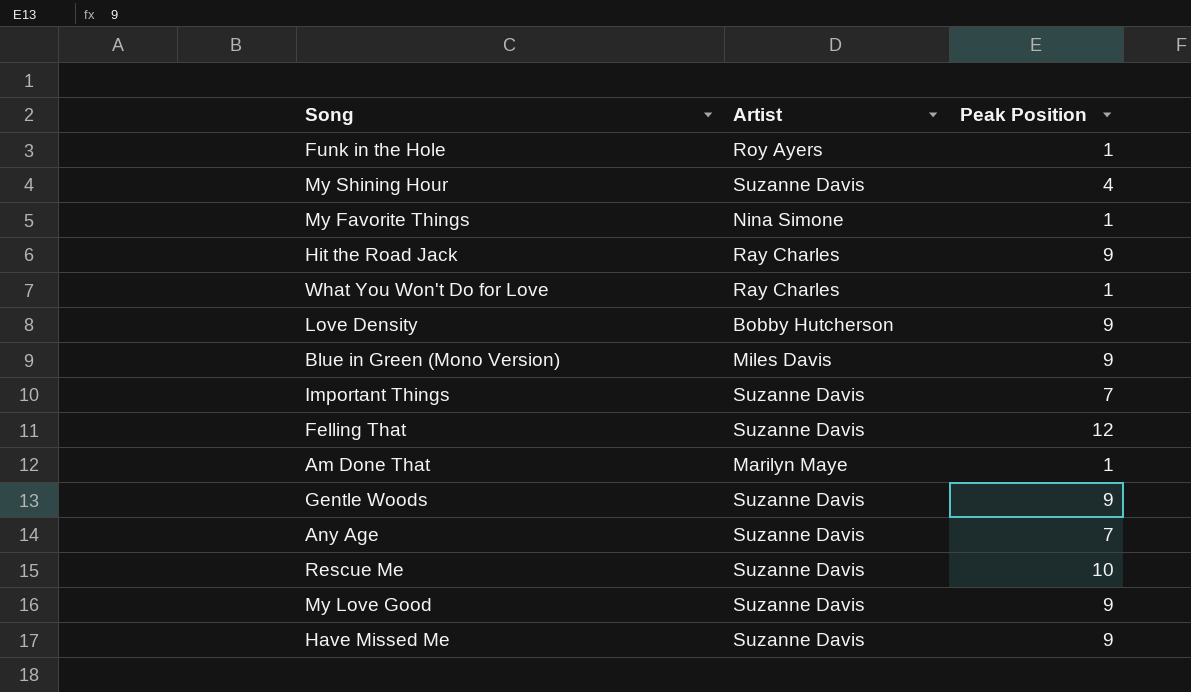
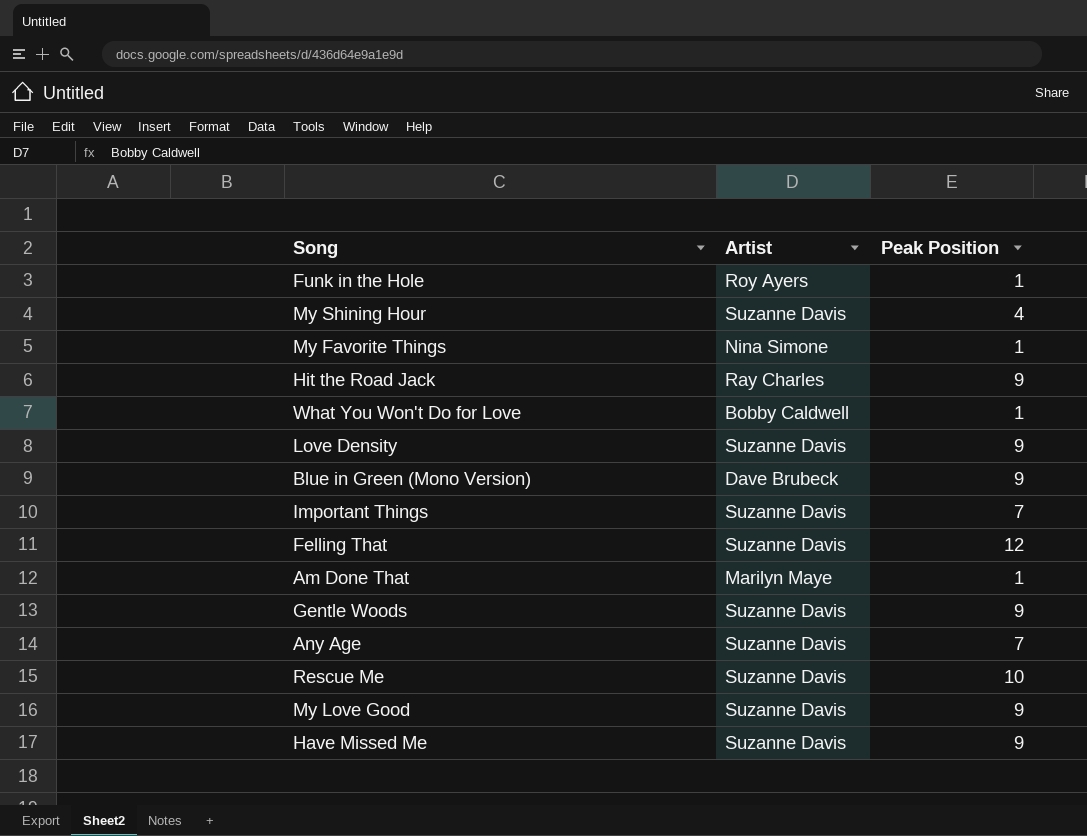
What You Won't Do for Love | Artist: Ray Charles -> Bobby Caldwell
Love Density | Artist: Bobby Hutcherson -> Suzanne Davis
Blue in Green (Mono Version) | Artist: Miles Davis -> Dave Brubeck

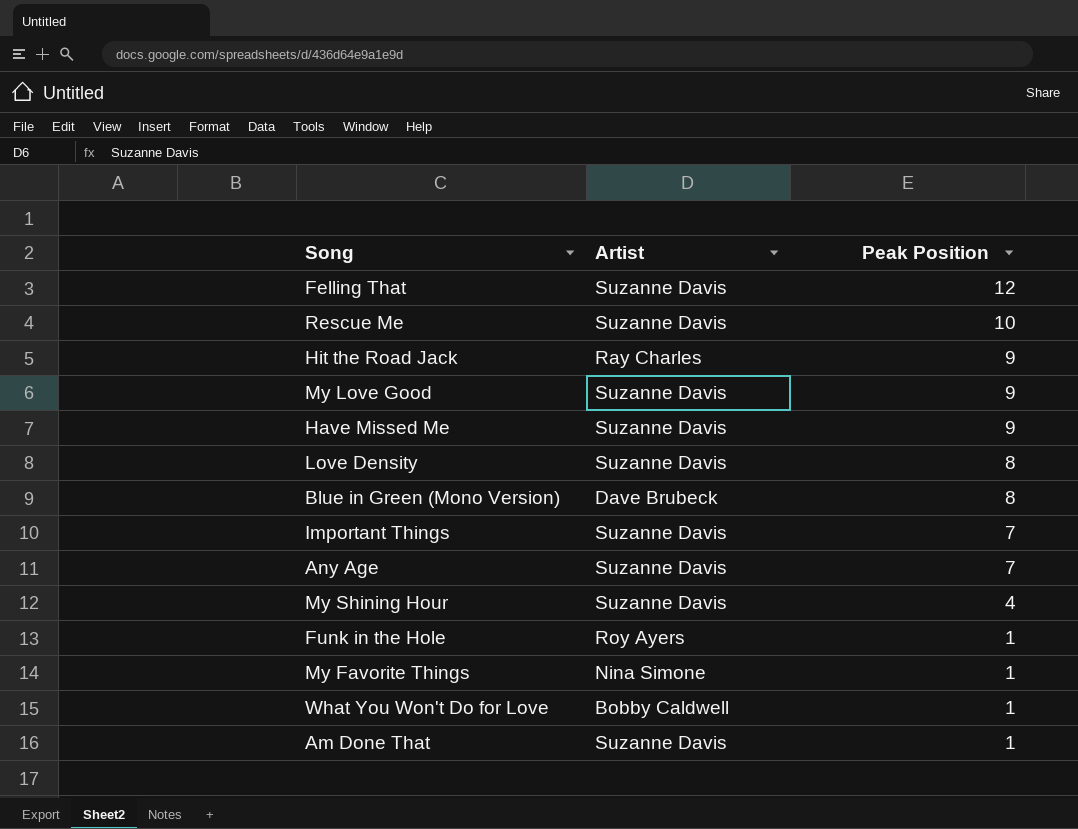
row order: none -> Peak Position descending
row Gentle Woods: Suzanne Davis | 9 -> none
Love Density | Peak Position: 9 -> 8
Blue in Green (Mono Version) | Peak Position: 9 -> 8
Am Done That | Artist: Marilyn Maye -> Suzanne Davis

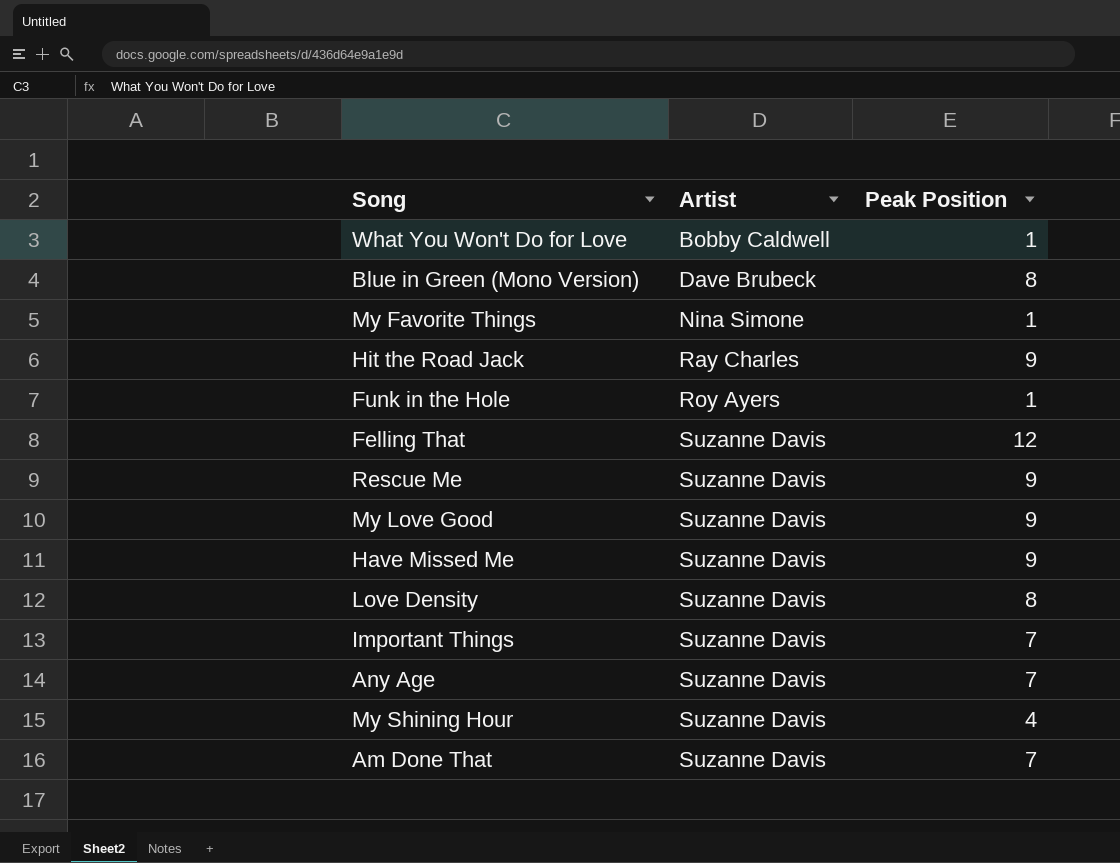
row order: Peak Position descending -> Artist ascending
Rescue Me | Peak Position: 10 -> 9
Am Done That | Peak Position: 1 -> 7

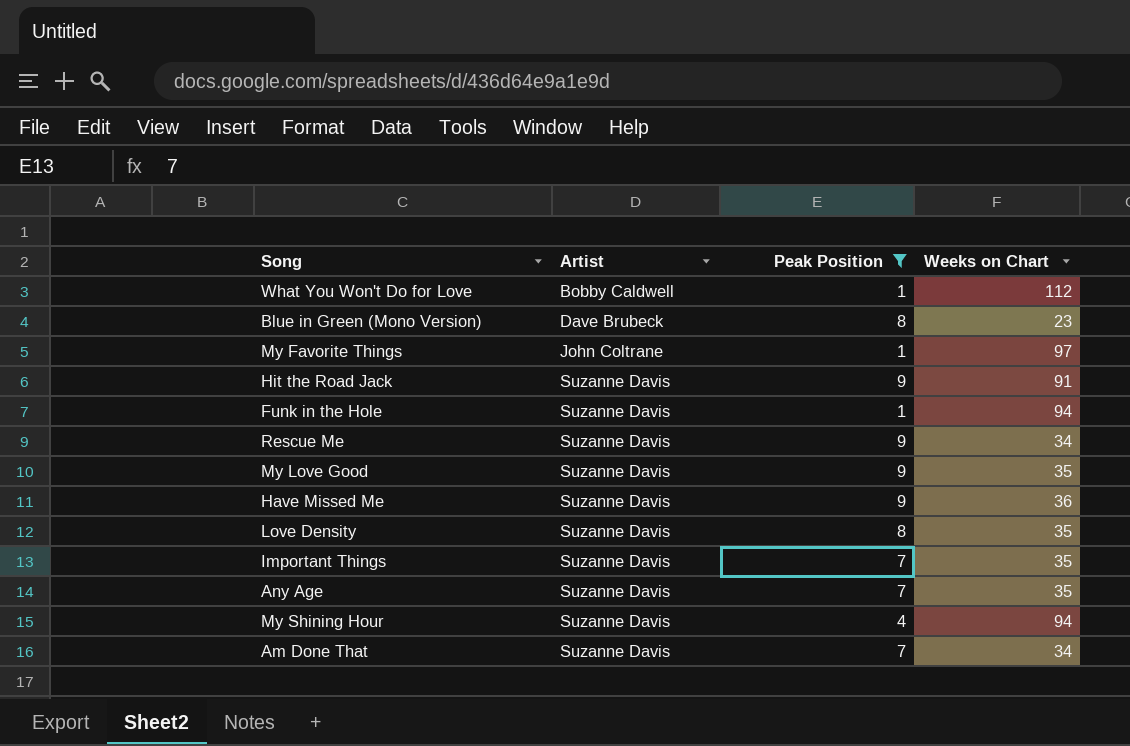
filter: none -> Peak Position != 12
column Weeks on Chart | position: none -> 4
My Favorite Things | Artist: Nina Simone -> John Coltrane
Hit the Road Jack | Artist: Ray Charles -> Suzanne Davis
Funk in the Hole | Artist: Roy Ayers -> Suzanne Davis

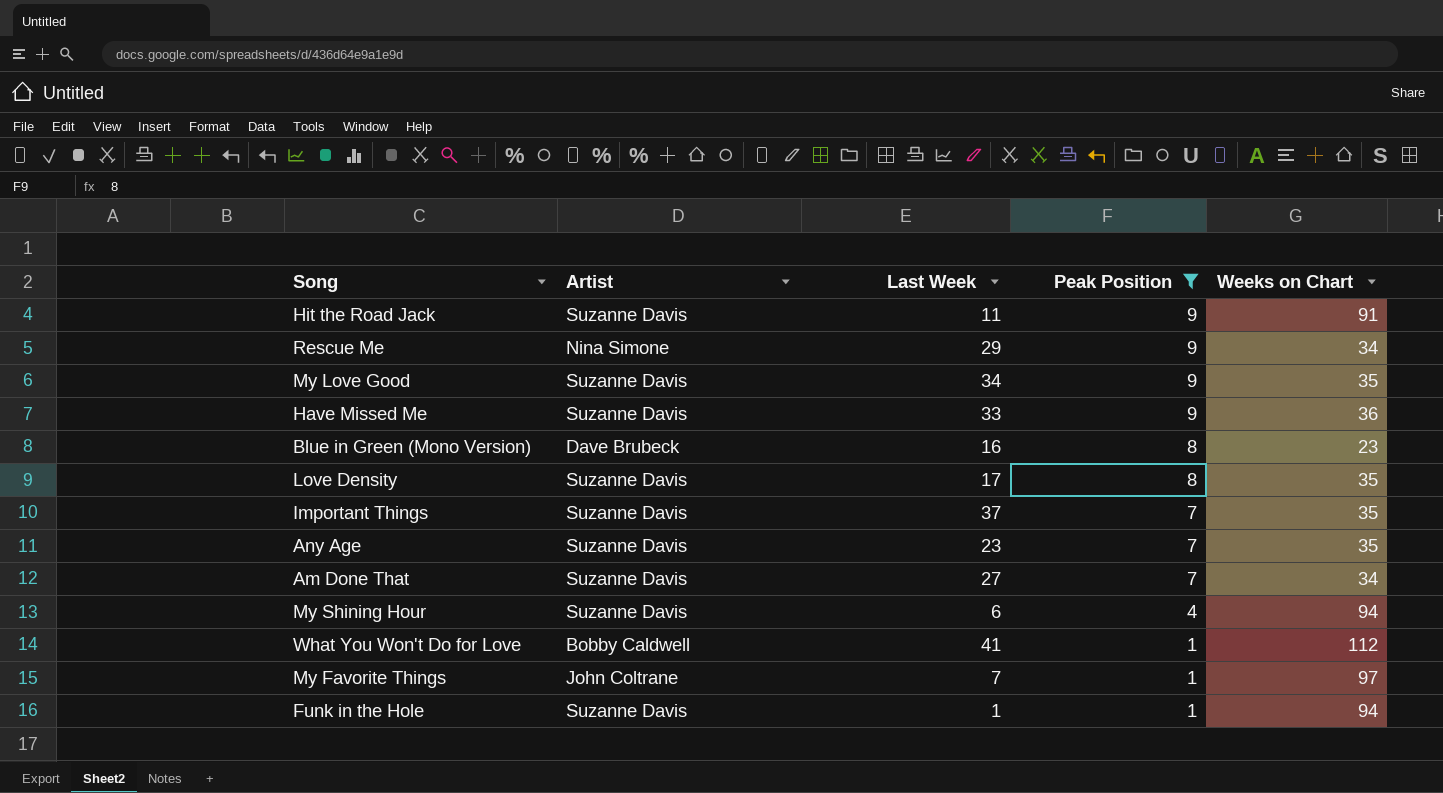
row order: Artist ascending -> Peak Position descending
column Last Week | position: none -> 3
Rescue Me | Artist: Suzanne Davis -> Nina Simone

